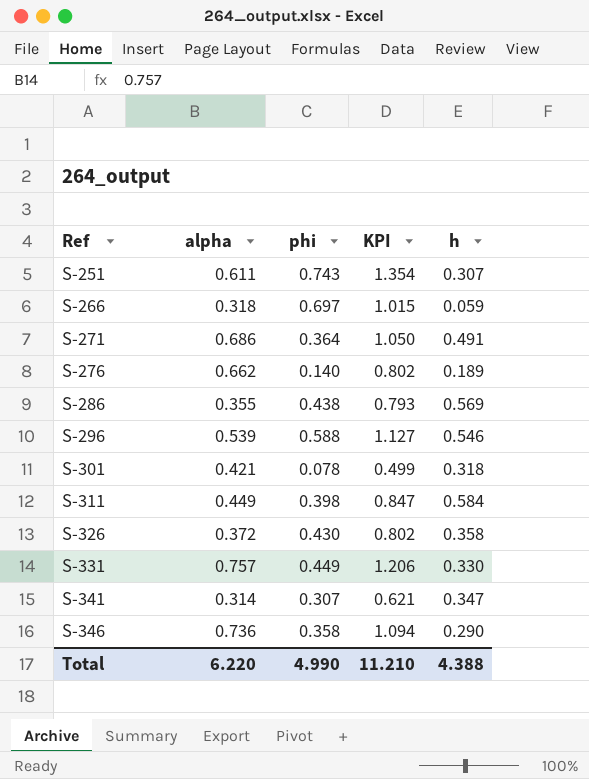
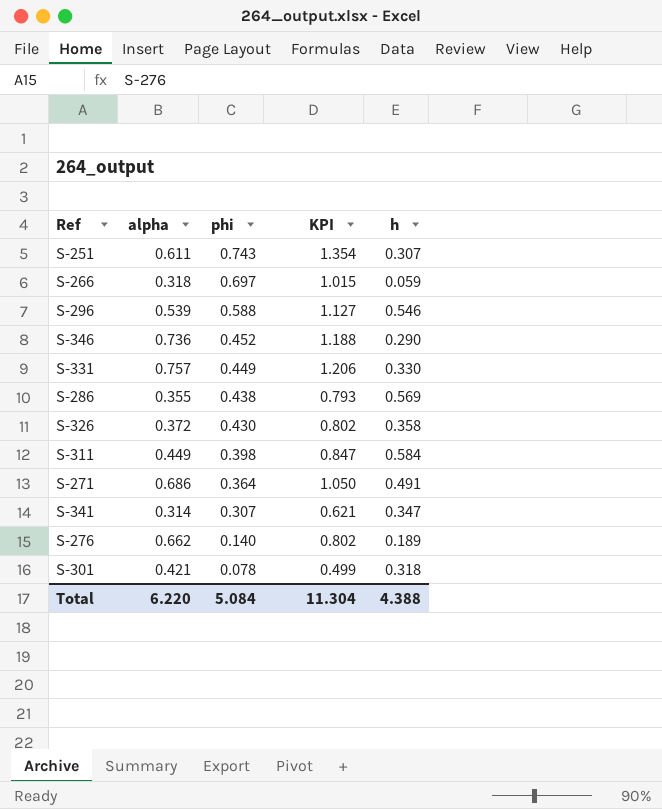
row order: Ref ascending -> phi descending
S-346 | phi: 0.358 -> 0.452
S-346 | KPI: 1.094 -> 1.188
Total | phi: 4.990 -> 5.084
Total | KPI: 11.210 -> 11.304

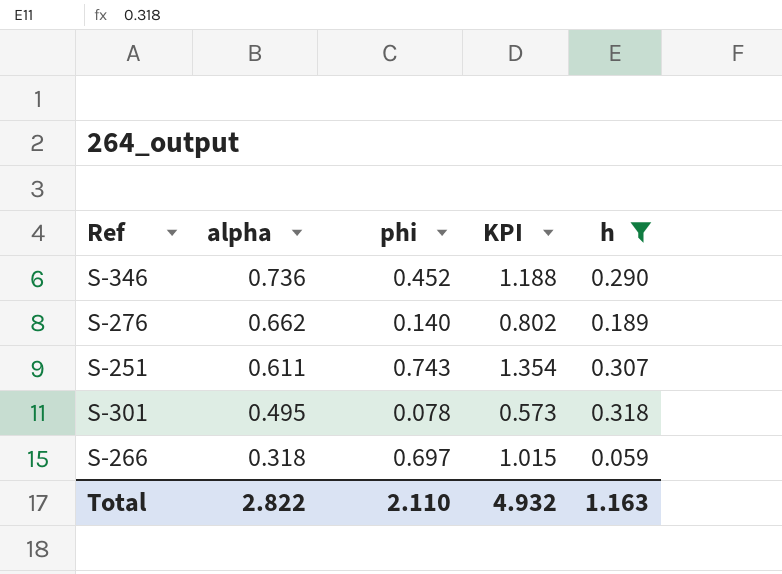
filter: none -> h <= 0.318
row order: phi descending -> alpha descending
S-301 | alpha: 0.421 -> 0.495
S-301 | KPI: 0.499 -> 0.573
Total | alpha: 6.220 -> 2.822
Total | phi: 5.084 -> 2.110
Total | KPI: 11.304 -> 4.932
Total | h: 4.388 -> 1.163

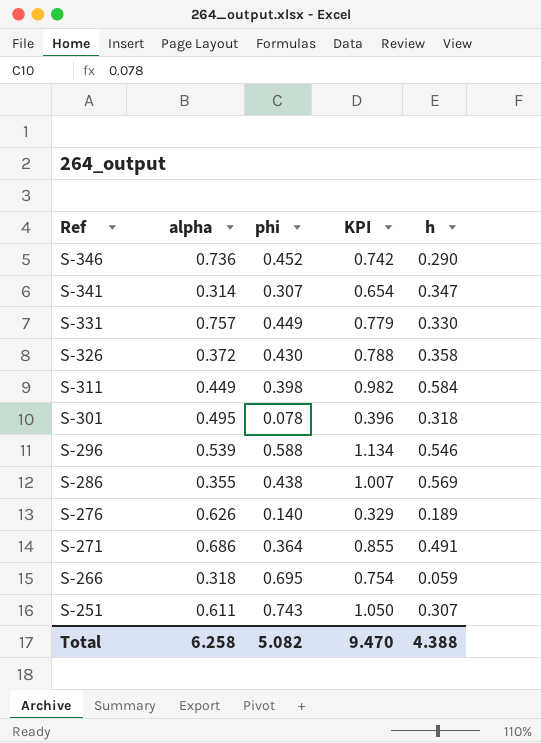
filter: h <= 0.318 -> none
row order: alpha descending -> Ref descending
column KPI | formula: [alpha] + [phi] -> [phi] + [h]
S-276 | alpha: 0.662 -> 0.626
S-266 | phi: 0.697 -> 0.695
Total | alpha: 2.822 -> 6.258
Total | phi: 2.110 -> 5.082
Total | KPI: 4.932 -> 9.470
Total | h: 1.163 -> 4.388

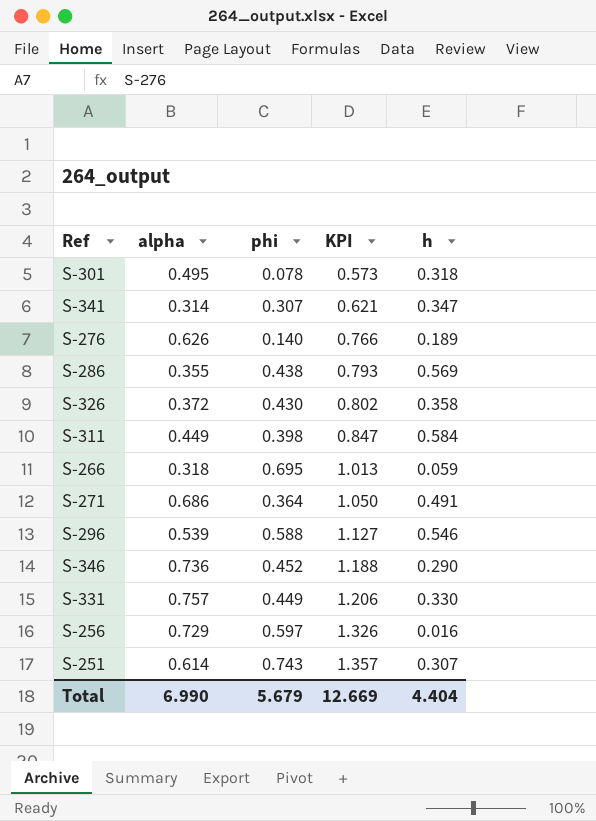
row order: Ref descending -> KPI ascending
column KPI | formula: [phi] + [h] -> [alpha] + [phi]
row S-256: none -> 0.729 | 0.597 | 1.326 | 0.016
S-251 | alpha: 0.611 -> 0.614
Total | alpha: 6.258 -> 6.990
Total | phi: 5.082 -> 5.679
Total | KPI: 9.470 -> 12.669
Total | h: 4.388 -> 4.404

